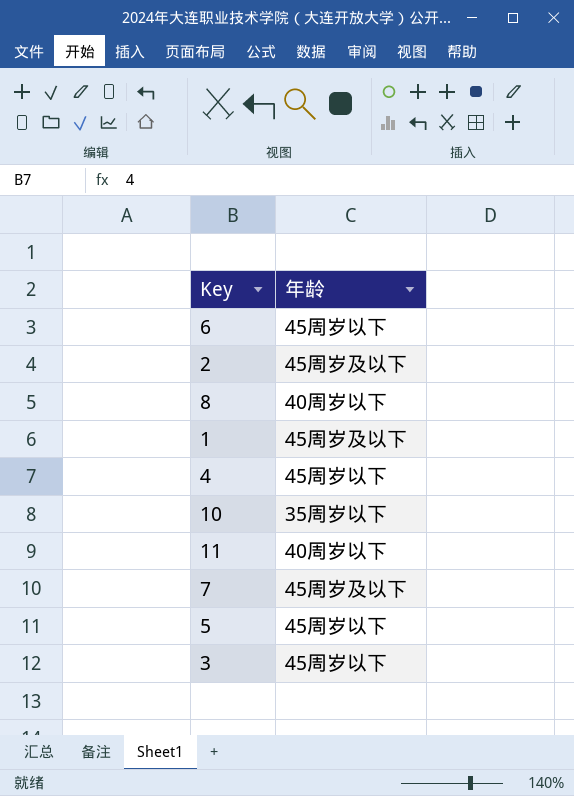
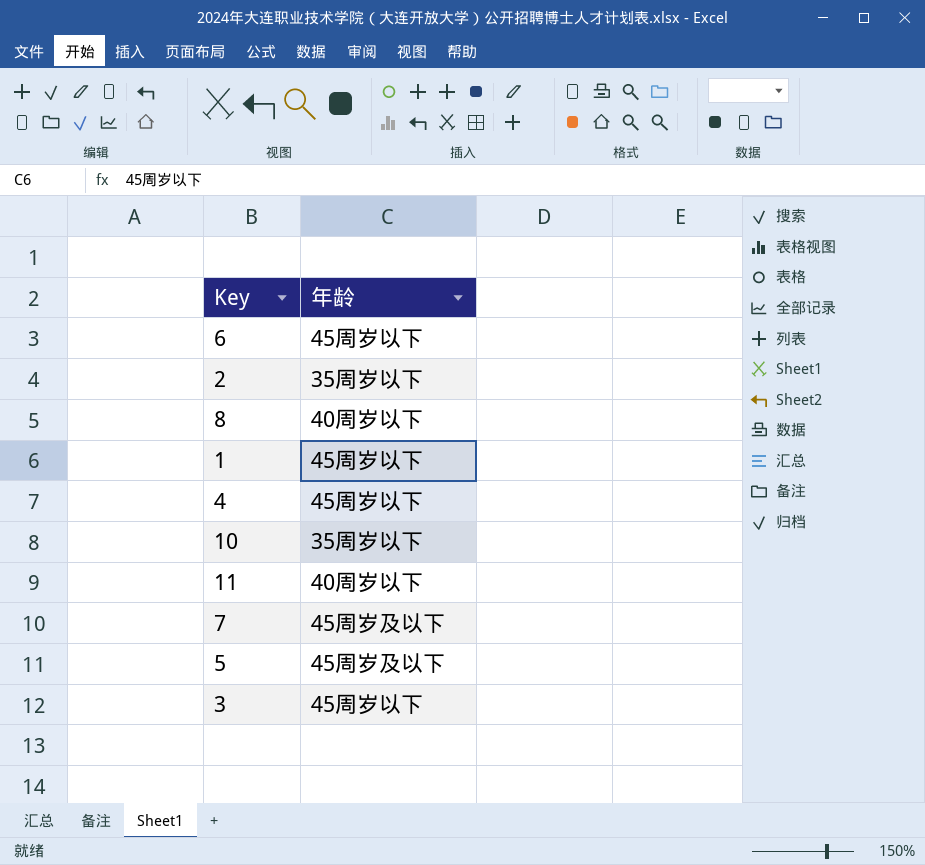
2 | 年龄: 45周岁及以下 -> 35周岁以下
1 | 年龄: 45周岁及以下 -> 45周岁以下
5 | 年龄: 45周岁以下 -> 45周岁及以下

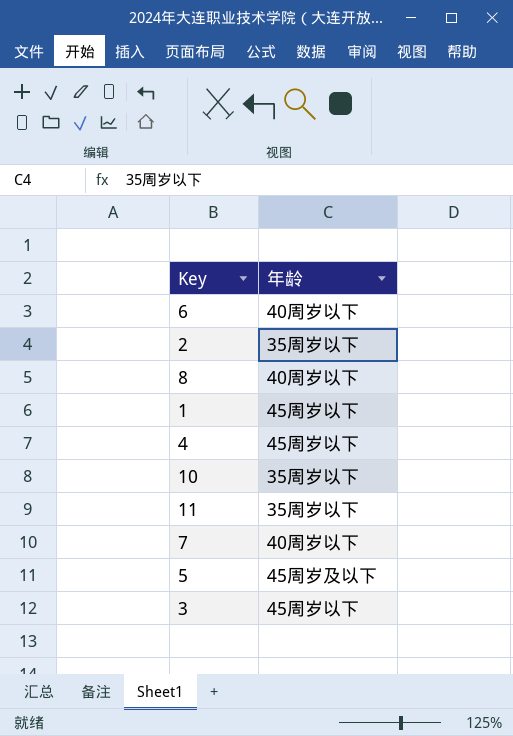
6 | 年龄: 45周岁以下 -> 40周岁以下
11 | 年龄: 40周岁以下 -> 35周岁以下
7 | 年龄: 45周岁及以下 -> 40周岁以下

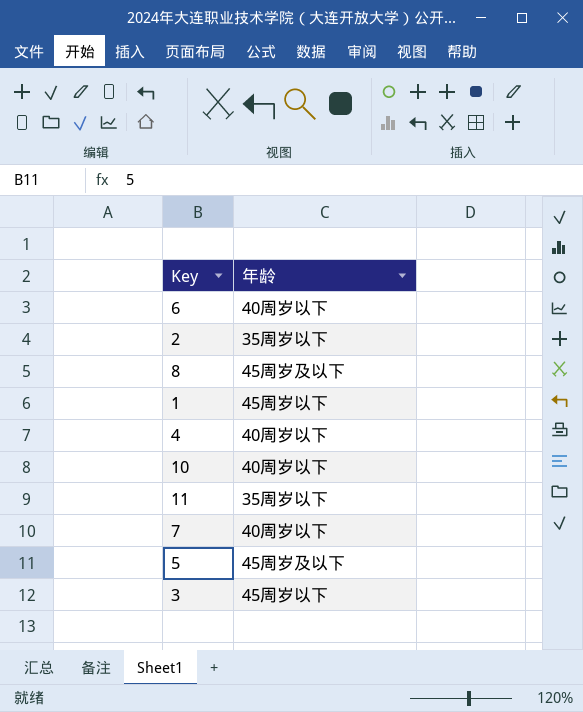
8 | 年龄: 40周岁以下 -> 45周岁及以下
4 | 年龄: 45周岁以下 -> 40周岁以下
10 | 年龄: 35周岁以下 -> 40周岁以下

